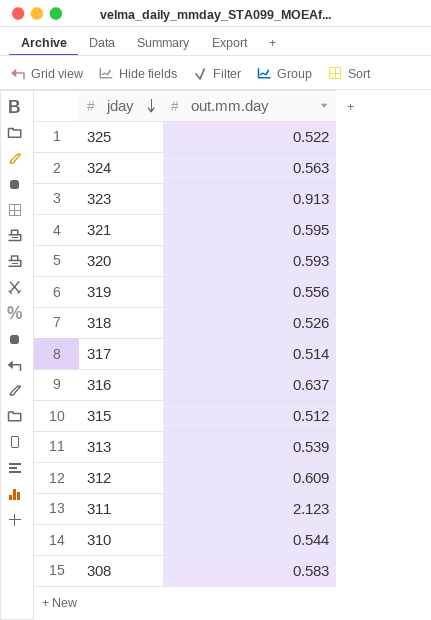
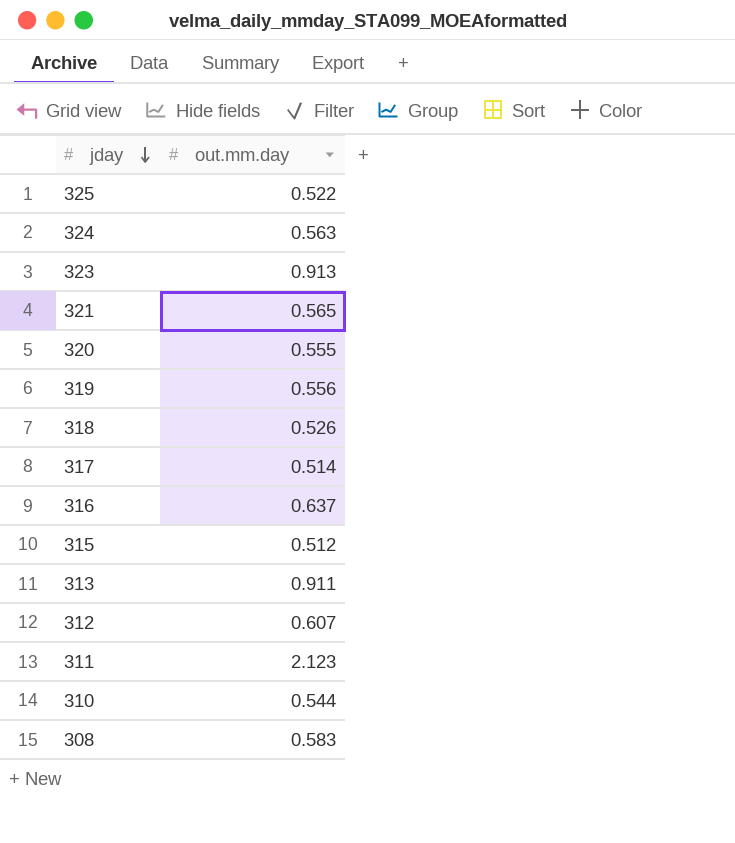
321 | out.mm.day: 0.595 -> 0.565
320 | out.mm.day: 0.593 -> 0.555
313 | out.mm.day: 0.539 -> 0.911
312 | out.mm.day: 0.609 -> 0.607

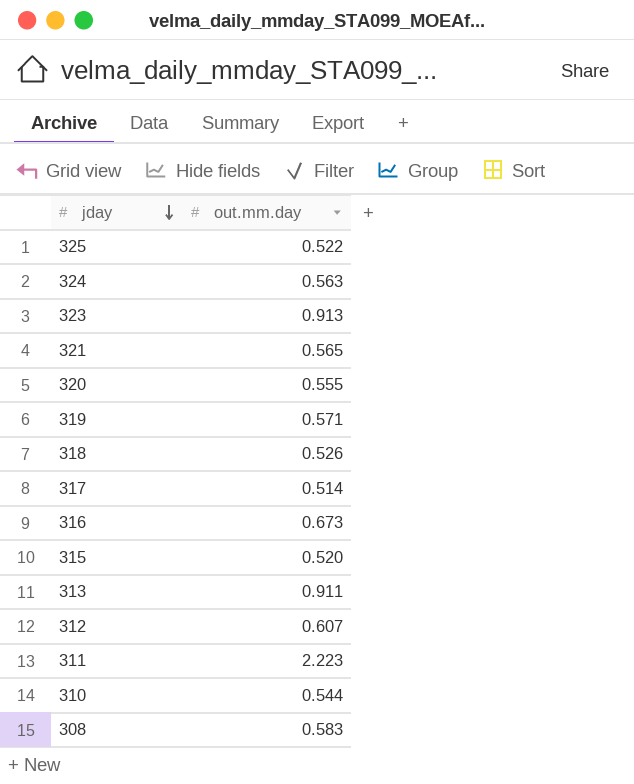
319 | out.mm.day: 0.556 -> 0.571
316 | out.mm.day: 0.637 -> 0.673
315 | out.mm.day: 0.512 -> 0.520
311 | out.mm.day: 2.123 -> 2.223

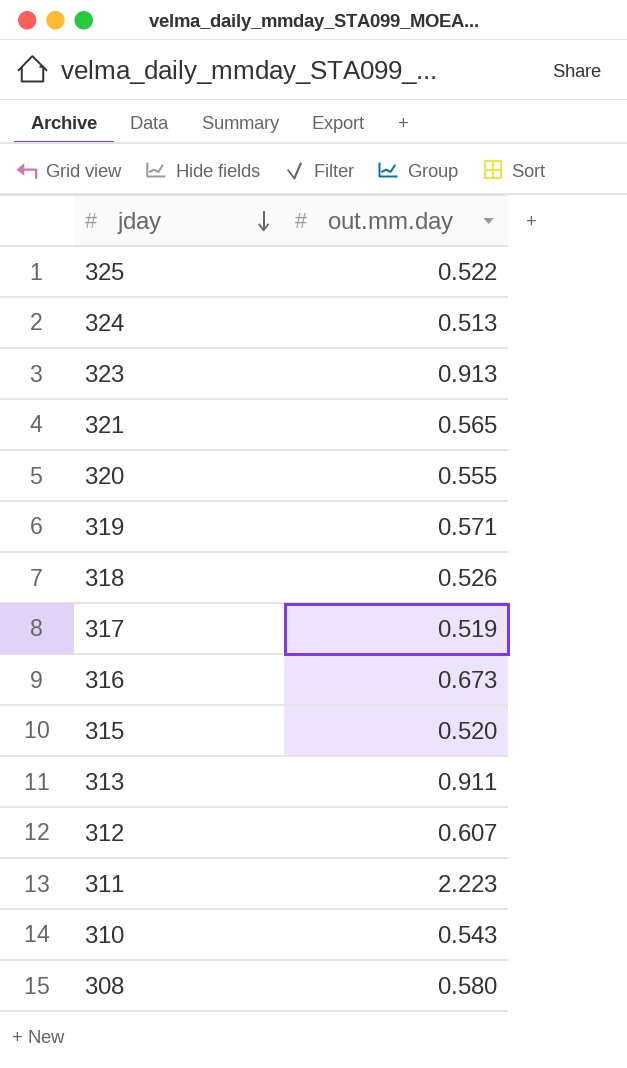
324 | out.mm.day: 0.563 -> 0.513
317 | out.mm.day: 0.514 -> 0.519
310 | out.mm.day: 0.544 -> 0.543
308 | out.mm.day: 0.583 -> 0.580

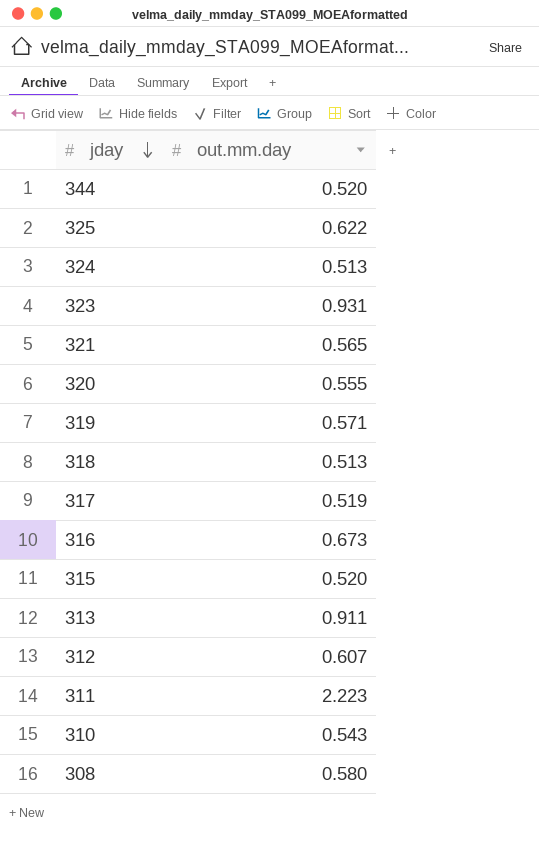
row 344: none -> 0.520
325 | out.mm.day: 0.522 -> 0.622
323 | out.mm.day: 0.913 -> 0.931
318 | out.mm.day: 0.526 -> 0.513

